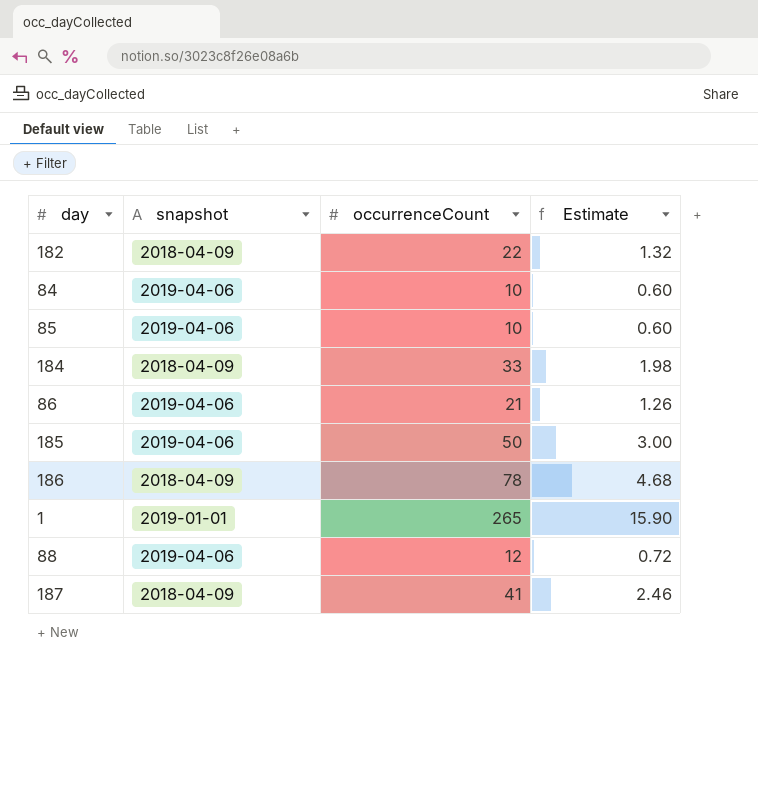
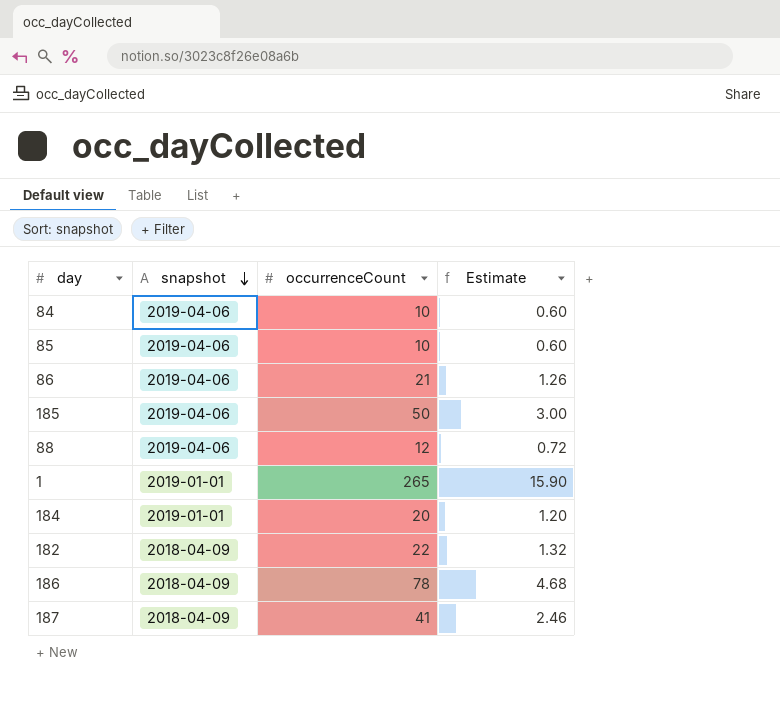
row order: none -> snapshot descending
184 | snapshot: 2018-04-09 -> 2019-01-01
184 | occurrenceCount: 33 -> 20
184 | Estimate: 1.98 -> 1.20

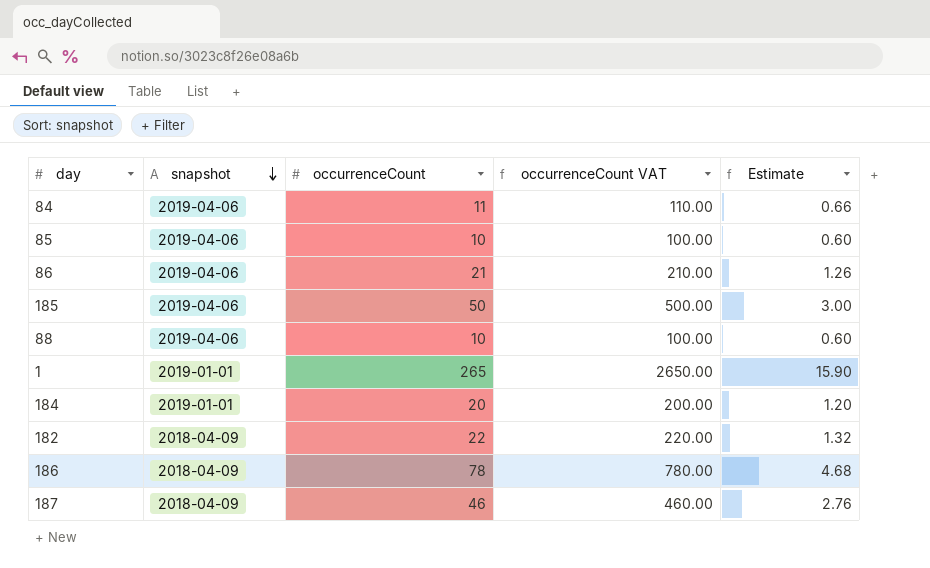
column occurrenceCount VAT | formula: none -> [occurrenceCount] * 10
84 | occurrenceCount: 10 -> 11
84 | Estimate: 0.60 -> 0.66
88 | occurrenceCount: 12 -> 10
88 | Estimate: 0.72 -> 0.60
187 | occurrenceCount: 41 -> 46
187 | Estimate: 2.46 -> 2.76

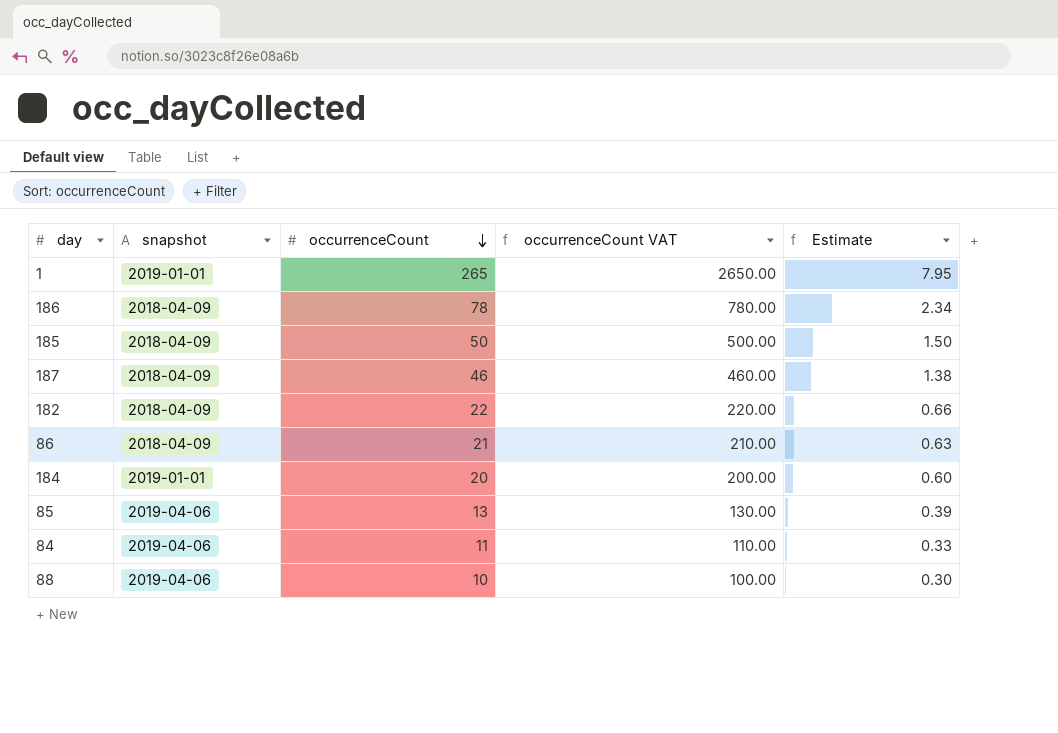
row order: snapshot descending -> occurrenceCount descending
column Estimate | formula: [occurrenceCount] * 0.06 -> [occurrenceCount] * 0.03
185 | snapshot: 2019-04-06 -> 2018-04-09
86 | snapshot: 2019-04-06 -> 2018-04-09
85 | occurrenceCount: 10 -> 13
85 | occurrenceCount VAT: 100.00 -> 130.00

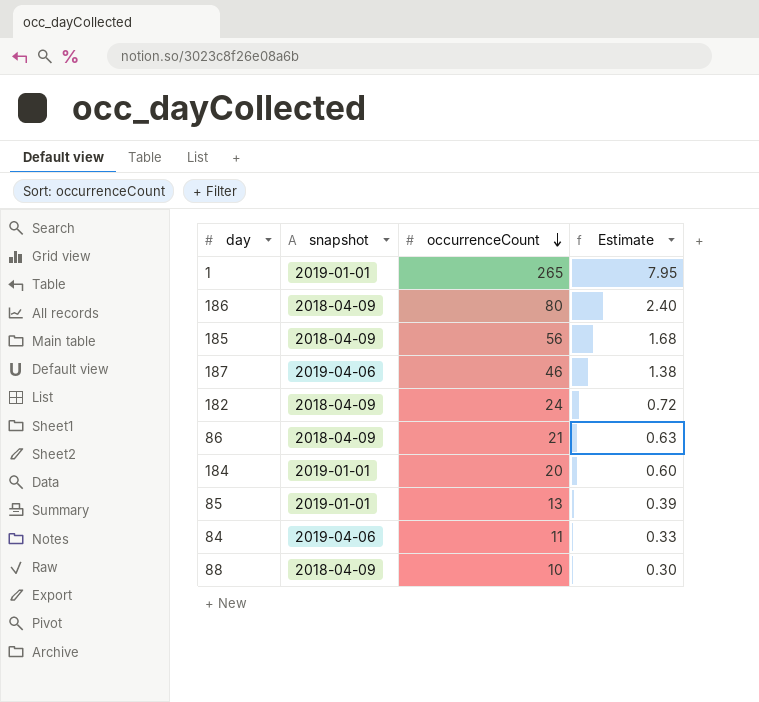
column occurrenceCount VAT | formula: [occurrenceCount] * 10 -> none
186 | occurrenceCount: 78 -> 80
186 | Estimate: 2.34 -> 2.40
185 | occurrenceCount: 50 -> 56
185 | Estimate: 1.50 -> 1.68
187 | snapshot: 2018-04-09 -> 2019-04-06
182 | occurrenceCount: 22 -> 24
182 | Estimate: 0.66 -> 0.72
85 | snapshot: 2019-04-06 -> 2019-01-01
88 | snapshot: 2019-04-06 -> 2018-04-09

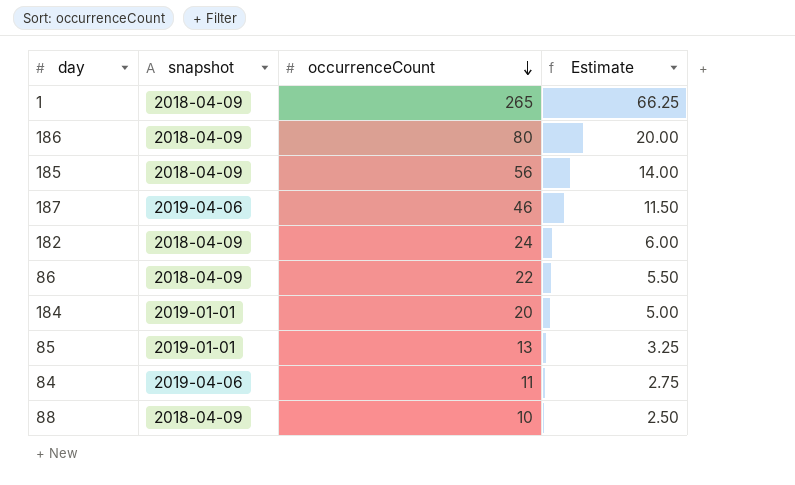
column Estimate | formula: [occurrenceCount] * 0.03 -> [occurrenceCount] * 0.25
1 | snapshot: 2019-01-01 -> 2018-04-09
86 | occurrenceCount: 21 -> 22

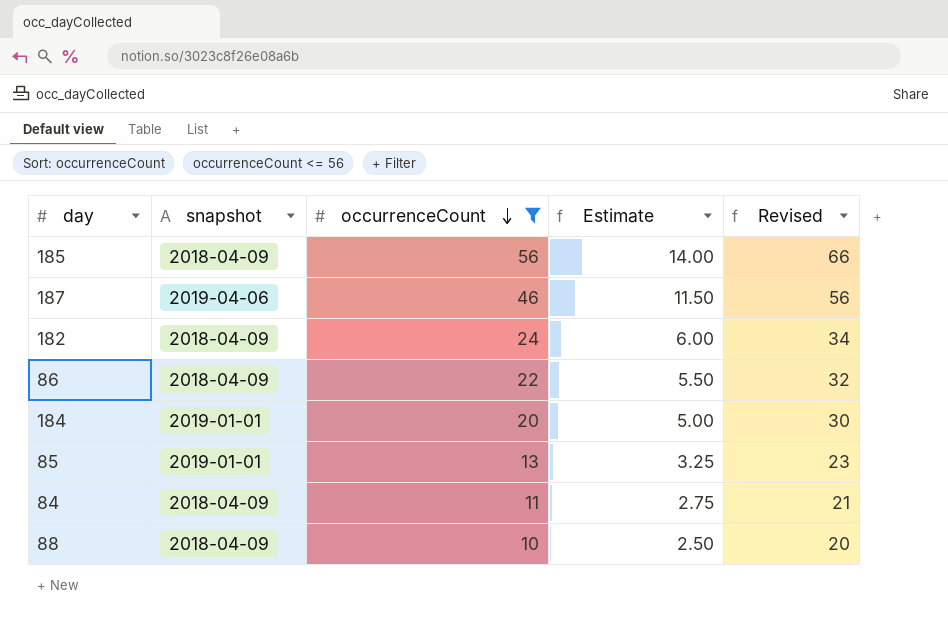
filter: none -> occurrenceCount <= 56
column Revised | formula: none -> [occurrenceCount] + 10
84 | snapshot: 2019-04-06 -> 2018-04-09

